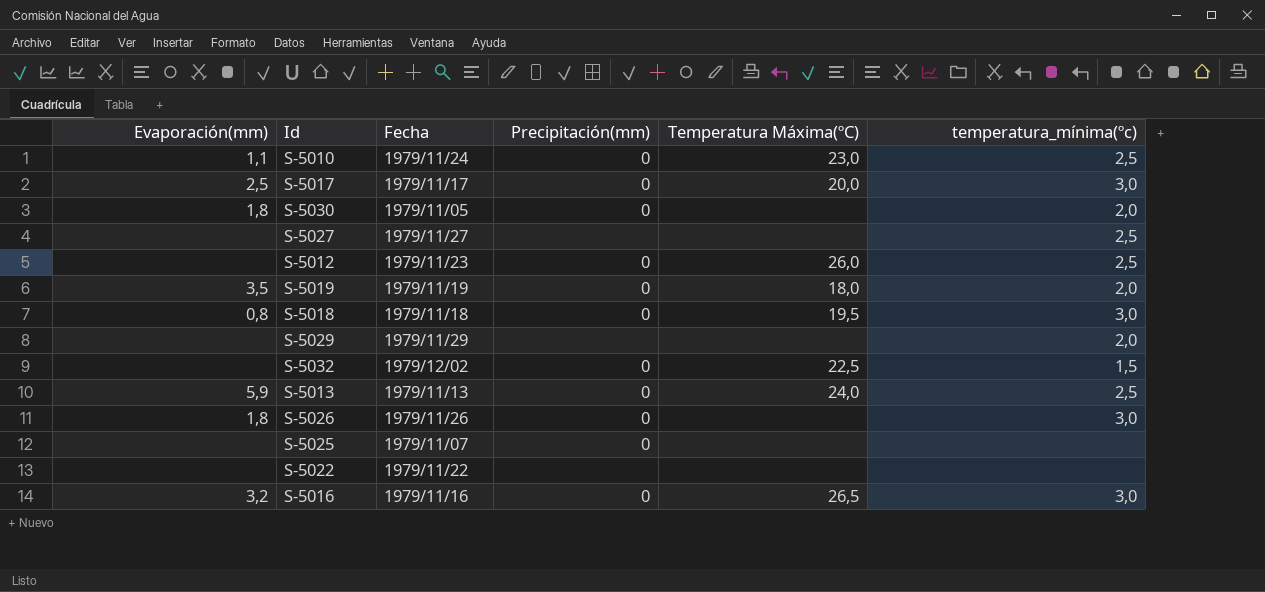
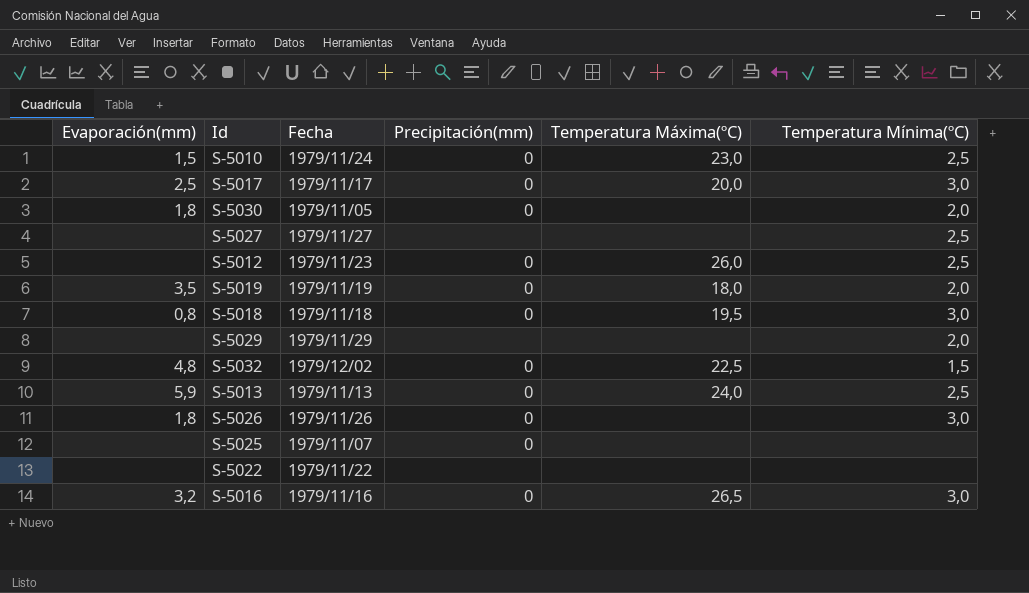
column name: temperatura_mínima(ºc) -> Temperatura Mínima(ºC)
S-5010 | Evaporación(mm): 1,1 -> 1,5
S-5032 | Evaporación(mm): none -> 4,8

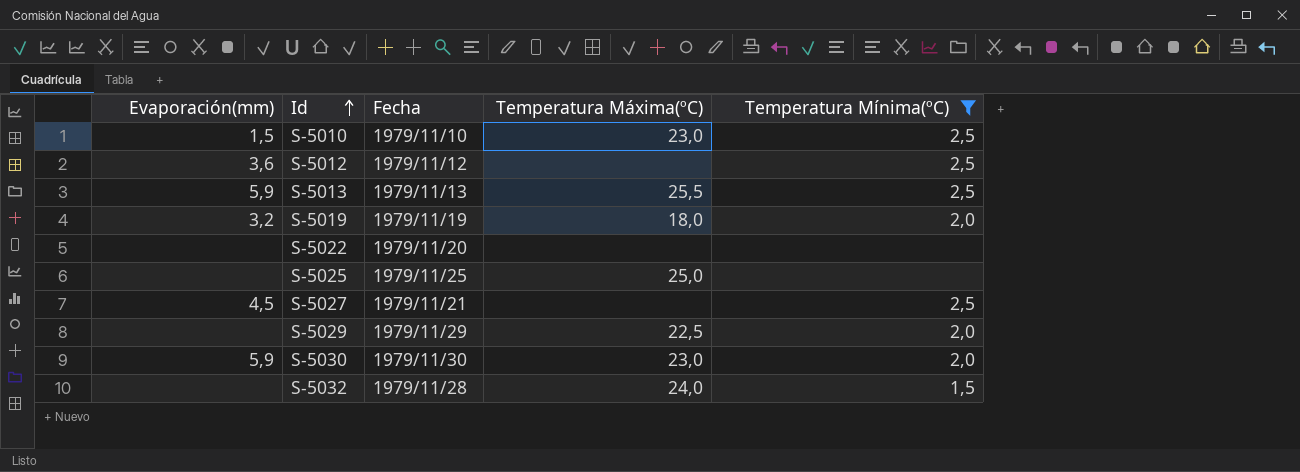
filter: none -> Temperatura Mínima(ºC) != 3,0
row order: none -> Id ascending
column Precipitación(mm) | position: 4 -> none
S-5010 | Fecha: 1979/11/24 -> 1979/11/10
S-5012 | Evaporación(mm): none -> 3,6
S-5012 | Fecha: 1979/11/23 -> 1979/11/12
S-5012 | Temperatura Máxima(ºC): 26,0 -> none
S-5013 | Temperatura Máxima(ºC): 24,0 -> 25,5
S-5019 | Evaporación(mm): 3,5 -> 3,2
S-5022 | Fecha: 1979/11/22 -> 1979/11/20
S-5025 | Fecha: 1979/11/07 -> 1979/11/25
S-5025 | Temperatura Máxima(ºC): none -> 25,0
S-5027 | Evaporación(mm): none -> 4,5
S-5027 | Fecha: 1979/11/27 -> 1979/11/21
S-5029 | Temperatura Máxima(ºC): none -> 22,5
S-5030 | Evaporación(mm): 1,8 -> 5,9
S-5030 | Fecha: 1979/11/05 -> 1979/11/30
S-5030 | Temperatura Máxima(ºC): none -> 23,0
S-5032 | Evaporación(mm): 4,8 -> none
S-5032 | Fecha: 1979/12/02 -> 1979/11/28
S-5032 | Temperatura Máxima(ºC): 22,5 -> 24,0

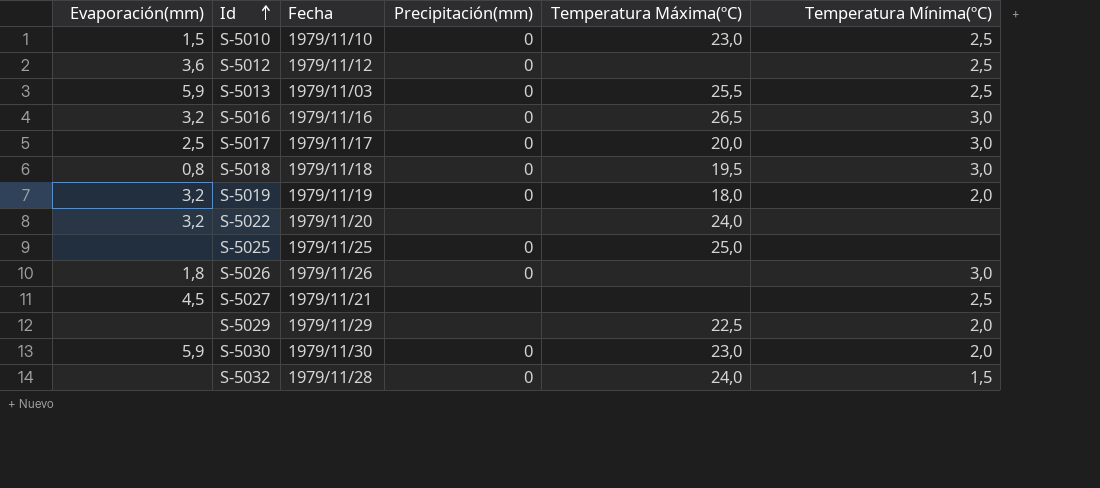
filter: Temperatura Mínima(ºC) != 3,0 -> none
column Precipitación(mm) | position: none -> 4
S-5013 | Fecha: 1979/11/13 -> 1979/11/03
S-5022 | Evaporación(mm): none -> 3,2
S-5022 | Temperatura Máxima(ºC): none -> 24,0

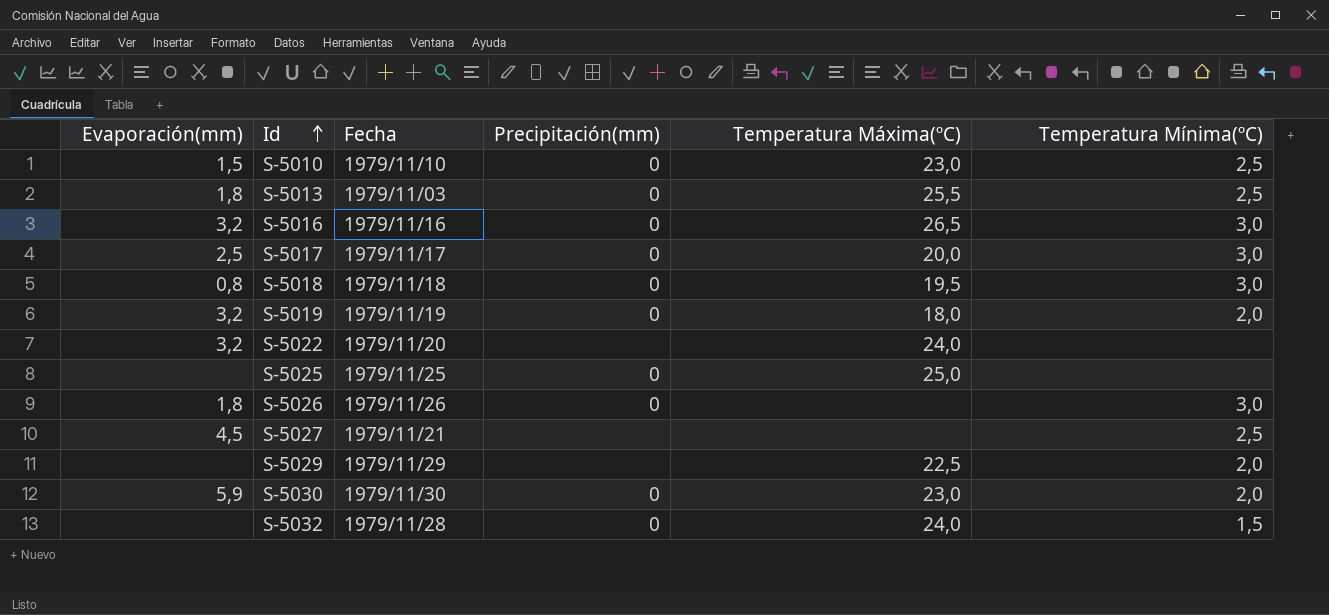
row S-5012: 3,6 | 1979/11/12 | 0 | none | 2,5 -> none
S-5013 | Evaporación(mm): 5,9 -> 1,8

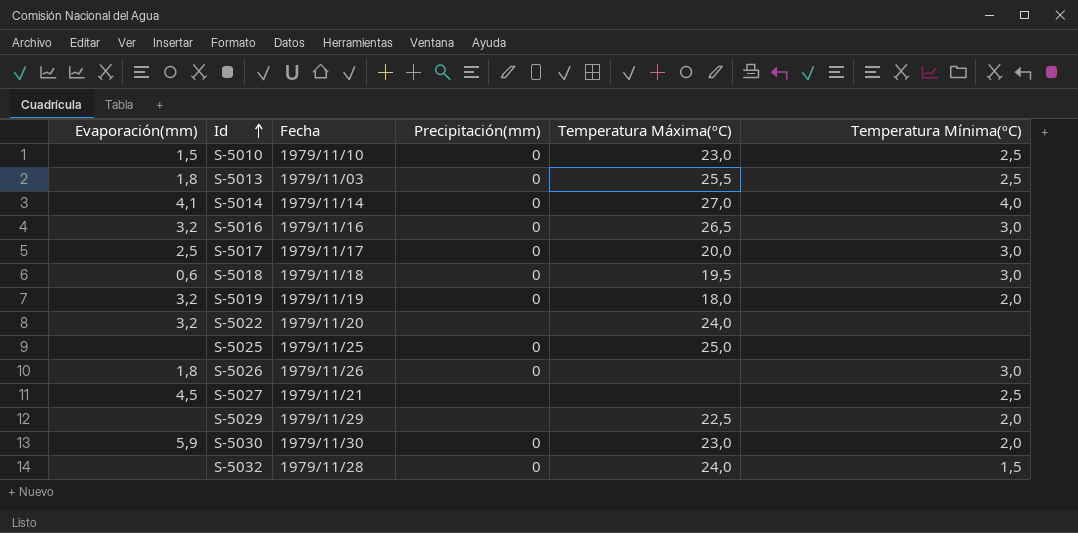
row S-5014: none -> 4,1 | 1979/11/14 | 0 | 27,0 | 4,0
S-5018 | Evaporación(mm): 0,8 -> 0,6

